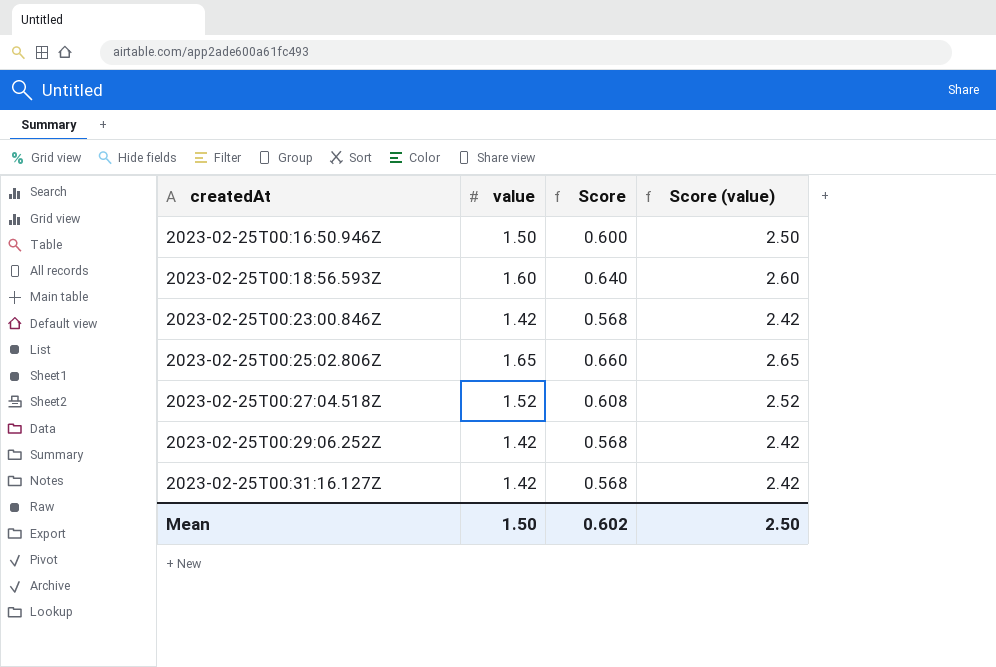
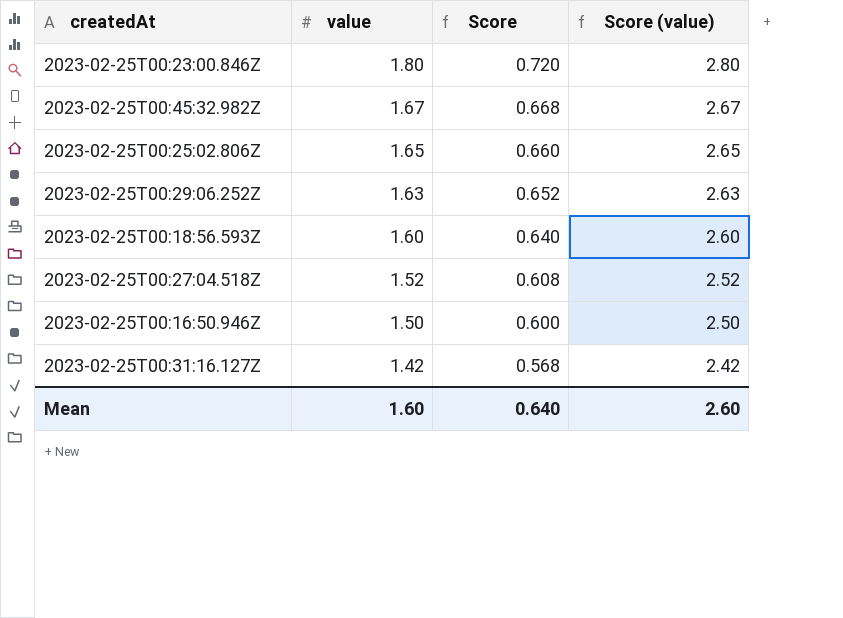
row order: createdAt ascending -> value descending
2023-02-25T00:23:00.846Z | value: 1.42 -> 1.80
2023-02-25T00:23:00.846Z | Score: 0.568 -> 0.720
2023-02-25T00:23:00.846Z | Score (value): 2.42 -> 2.80
row 2023-02-25T00:45:32.982Z: none -> 1.67 | 0.668 | 2.67
2023-02-25T00:29:06.252Z | value: 1.42 -> 1.63
2023-02-25T00:29:06.252Z | Score: 0.568 -> 0.652
2023-02-25T00:29:06.252Z | Score (value): 2.42 -> 2.63
Mean | value: 1.50 -> 1.60
Mean | Score: 0.602 -> 0.640
Mean | Score (value): 2.50 -> 2.60

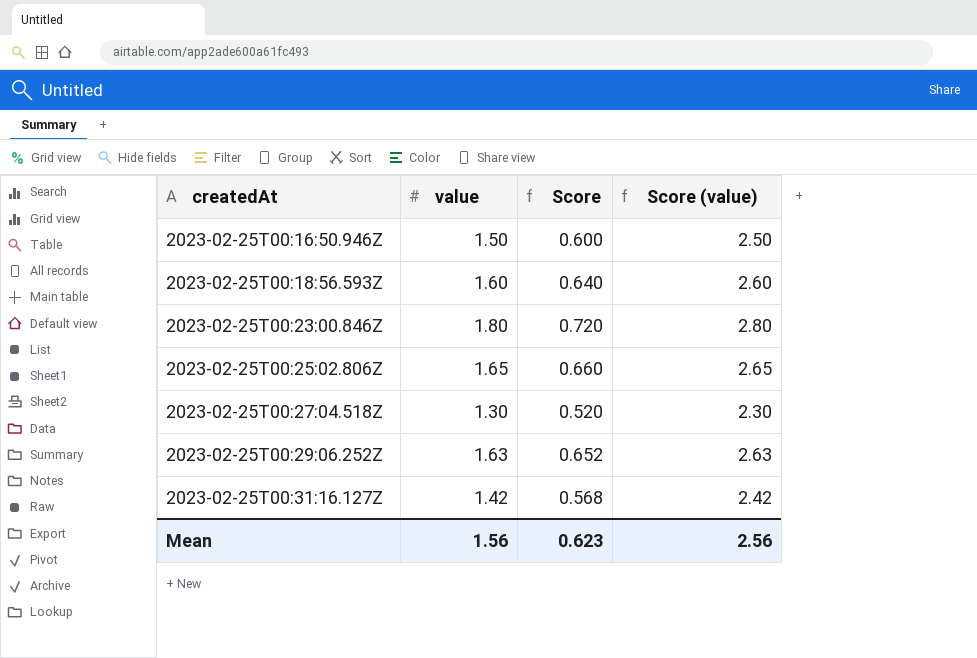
row order: value descending -> createdAt ascending
row 2023-02-25T00:45:32.982Z: 1.67 | 0.668 | 2.67 -> none
2023-02-25T00:27:04.518Z | value: 1.52 -> 1.30
2023-02-25T00:27:04.518Z | Score: 0.608 -> 0.520
2023-02-25T00:27:04.518Z | Score (value): 2.52 -> 2.30
Mean | value: 1.60 -> 1.56
Mean | Score: 0.640 -> 0.623
Mean | Score (value): 2.60 -> 2.56

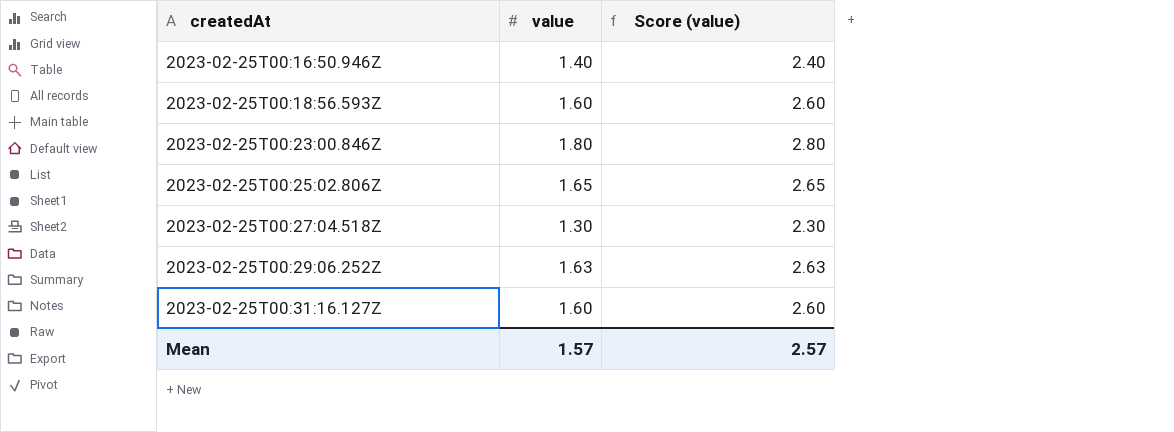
column Score | formula: [value] * 0.4 -> none
2023-02-25T00:16:50.946Z | value: 1.50 -> 1.40
2023-02-25T00:16:50.946Z | Score (value): 2.50 -> 2.40
2023-02-25T00:31:16.127Z | value: 1.42 -> 1.60
2023-02-25T00:31:16.127Z | Score (value): 2.42 -> 2.60
Mean | value: 1.56 -> 1.57
Mean | Score (value): 2.56 -> 2.57

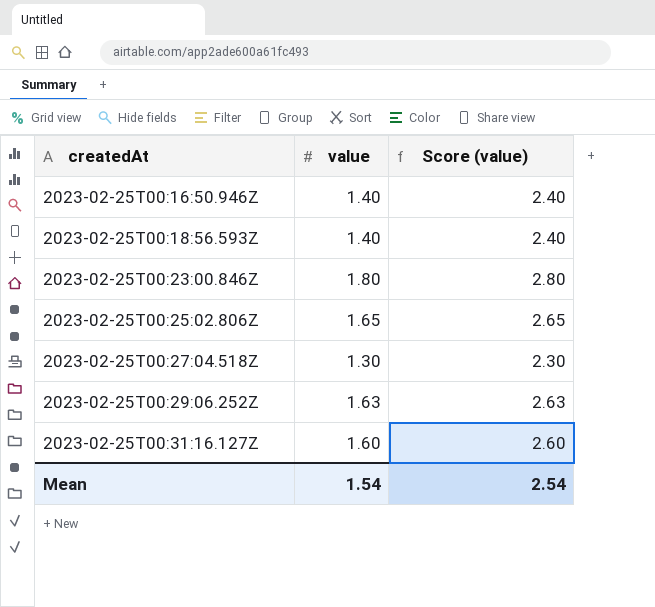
2023-02-25T00:18:56.593Z | value: 1.60 -> 1.40
2023-02-25T00:18:56.593Z | Score (value): 2.60 -> 2.40
Mean | value: 1.57 -> 1.54
Mean | Score (value): 2.57 -> 2.54

